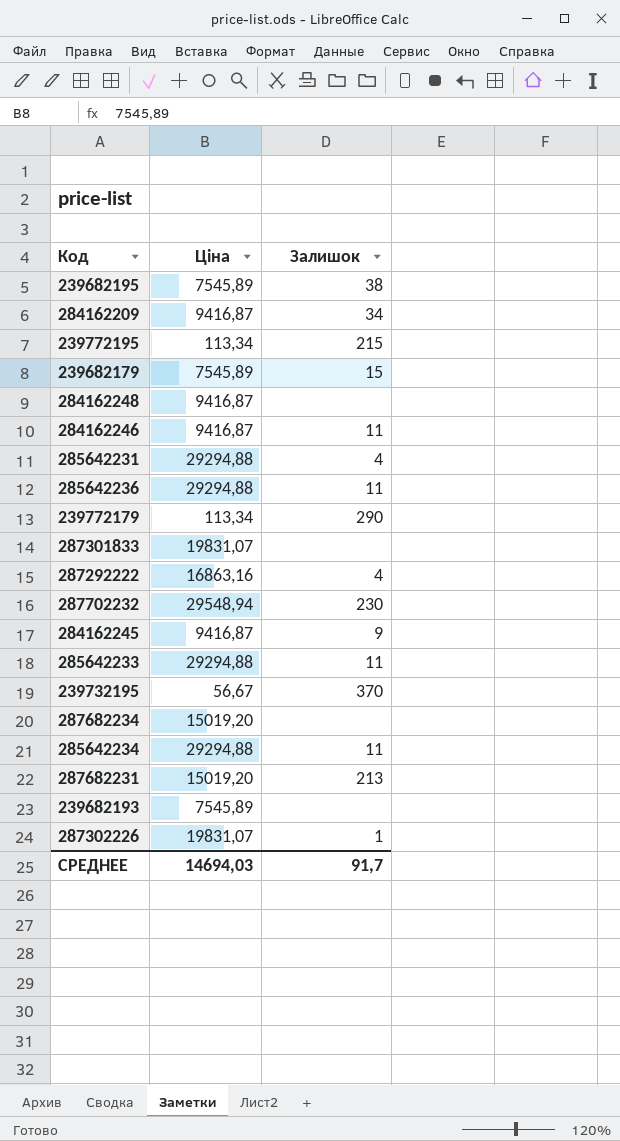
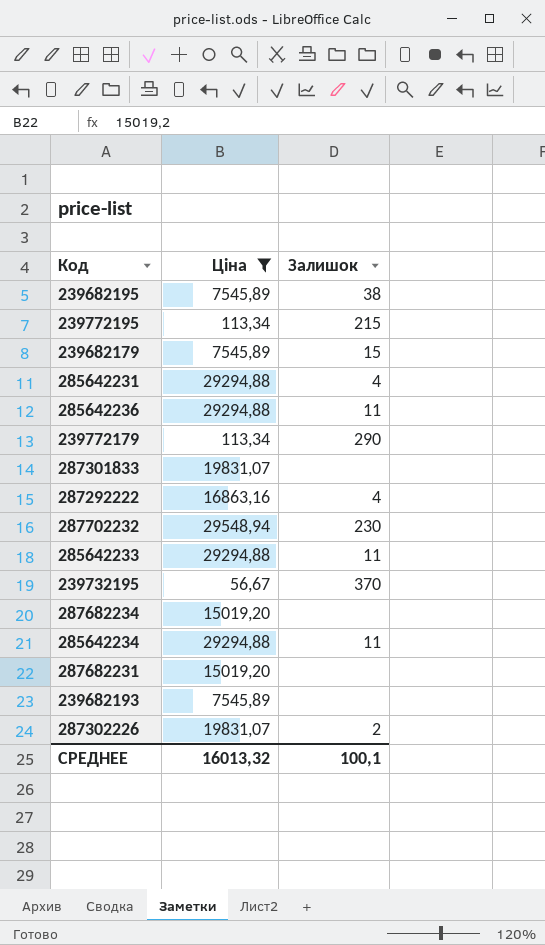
filter: none -> Ціна != 9416,87
287682231 | Залишок: 213 -> none
287302226 | Залишок: 1 -> 2
СРЕДНЕЕ | Ціна: 14694,03 -> 16013,32
СРЕДНЕЕ | Залишок: 91,7 -> 100,1

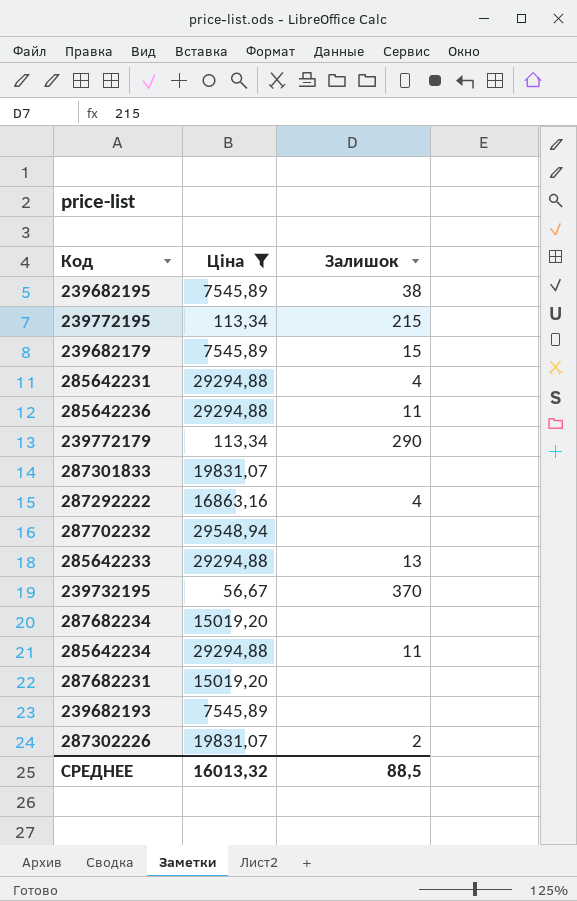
287702232 | Залишок: 230 -> none
285642233 | Залишок: 11 -> 13
СРЕДНЕЕ | Залишок: 100,1 -> 88,5

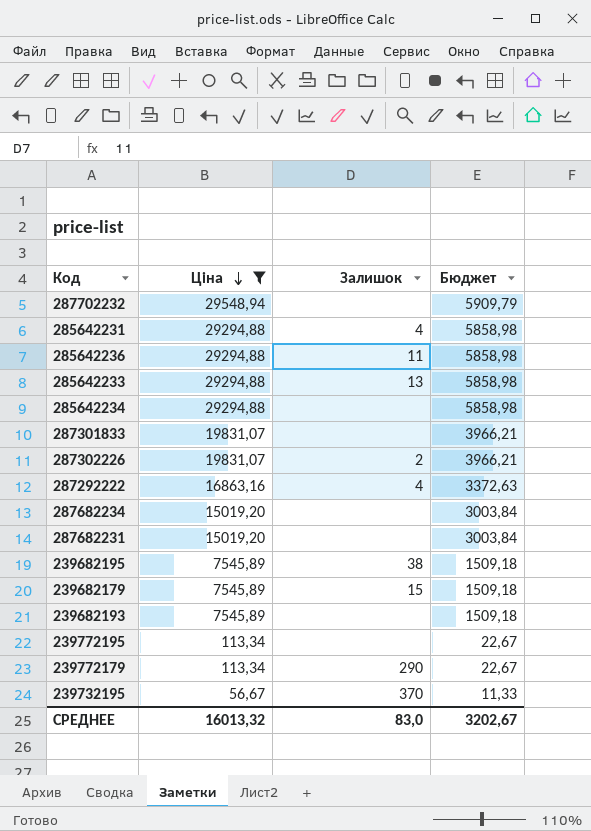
row order: none -> Ціна descending
column Бюджет | formula: none -> [Ціна] * 0,2
285642234 | Залишок: 11 -> none
239772195 | Залишок: 215 -> none
СРЕДНЕЕ | Залишок: 88,5 -> 83,0

